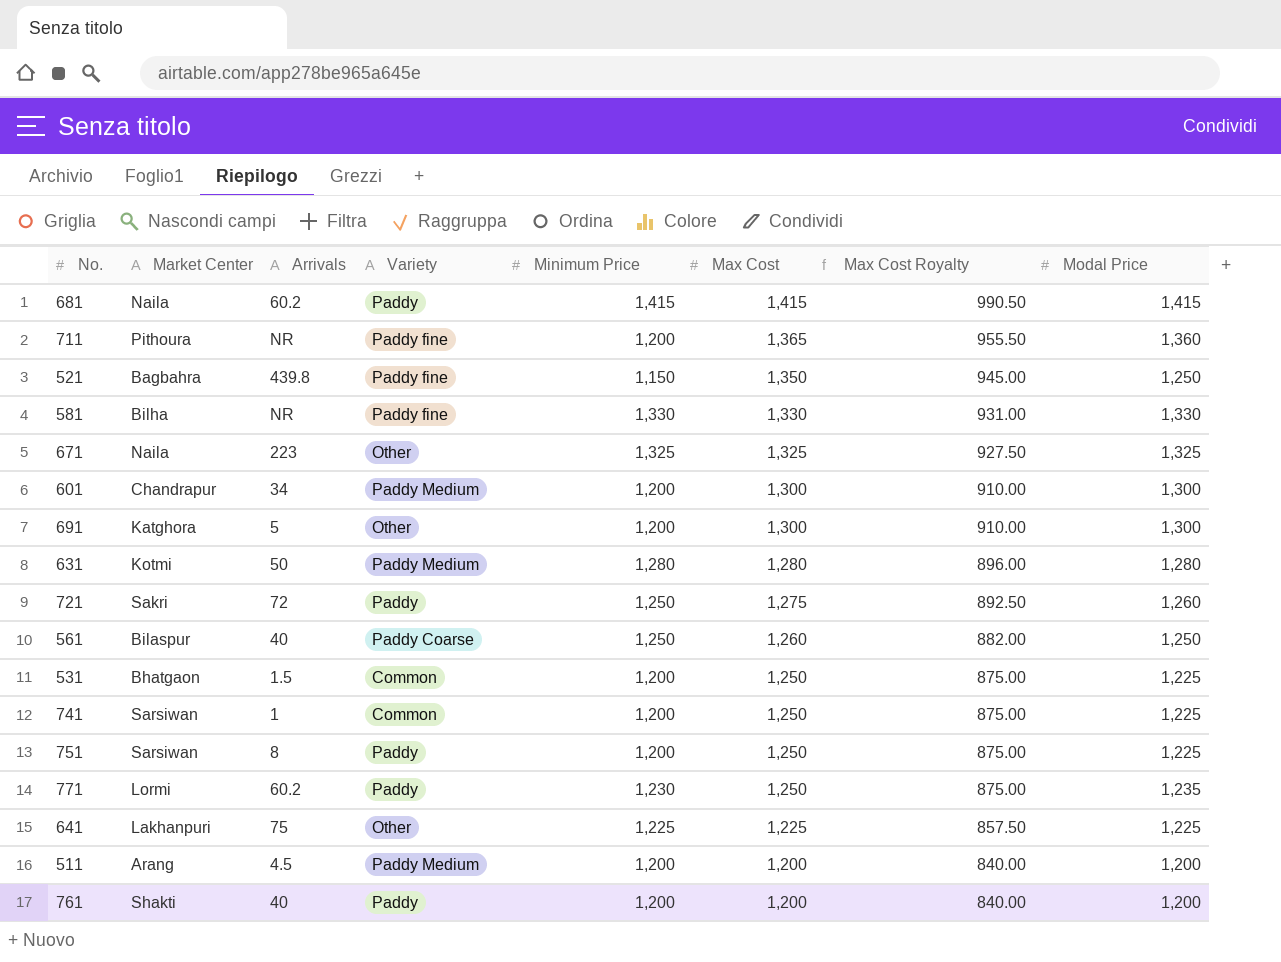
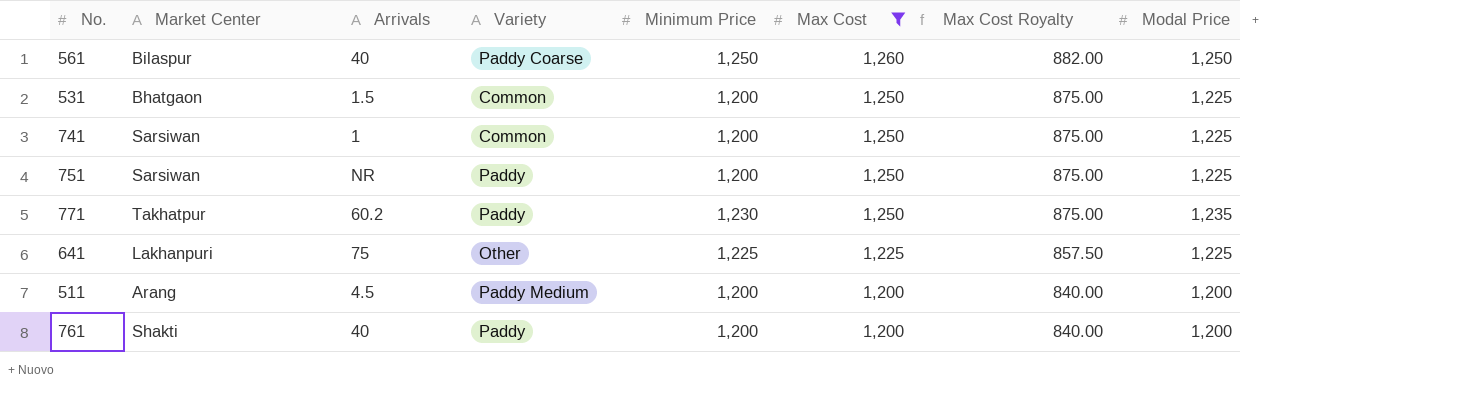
filter: none -> Max Cost <= 1,260
751 | Arrivals: 8 -> NR
771 | Market Center: Lormi -> Takhatpur

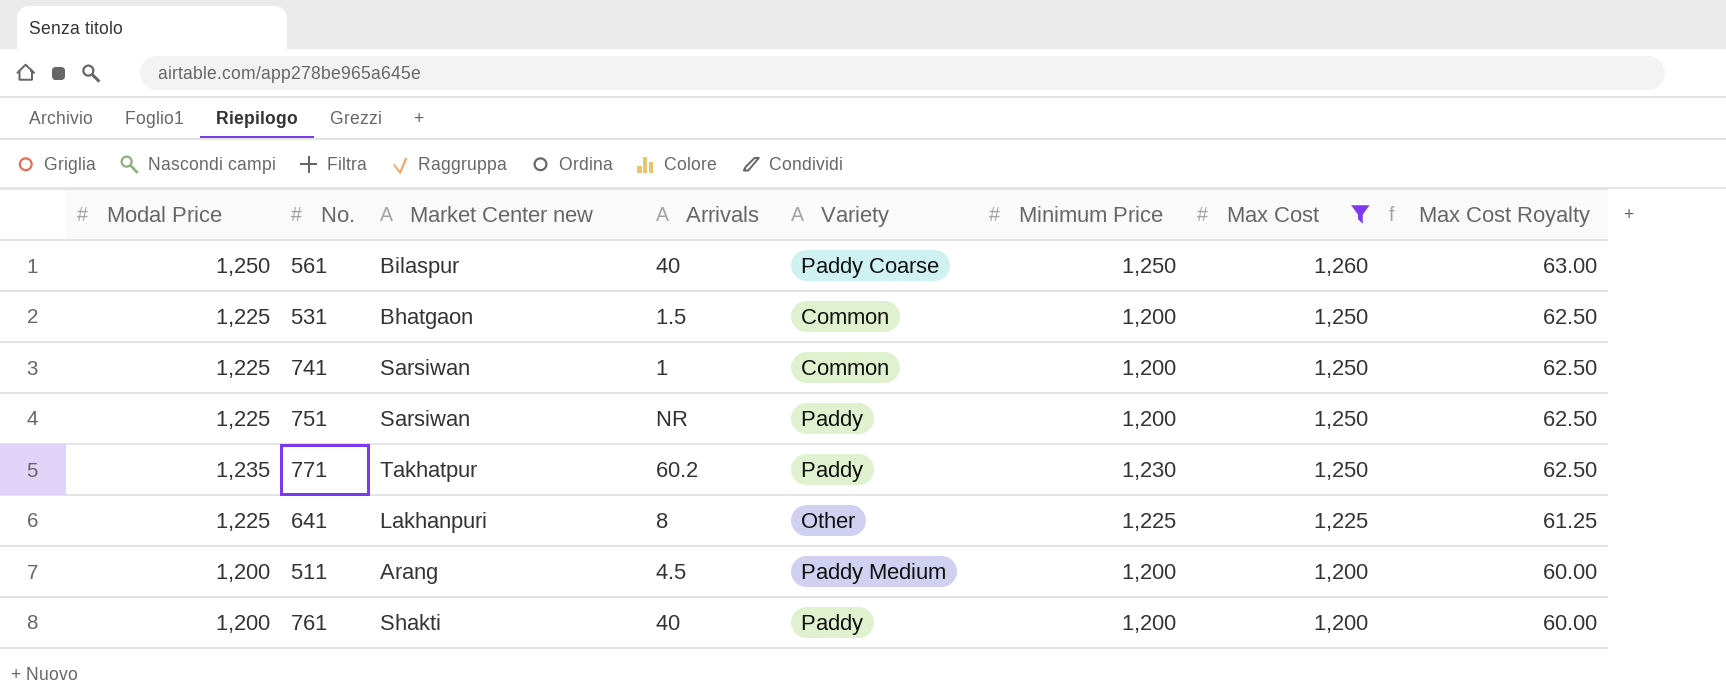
column Modal Price | position: 8 -> 1
column name: Market Center -> Market Center new
column Max Cost Royalty | formula: [Max Cost] * 0.7 -> [Max Cost] * 0.05
641 | Arrivals: 75 -> 8

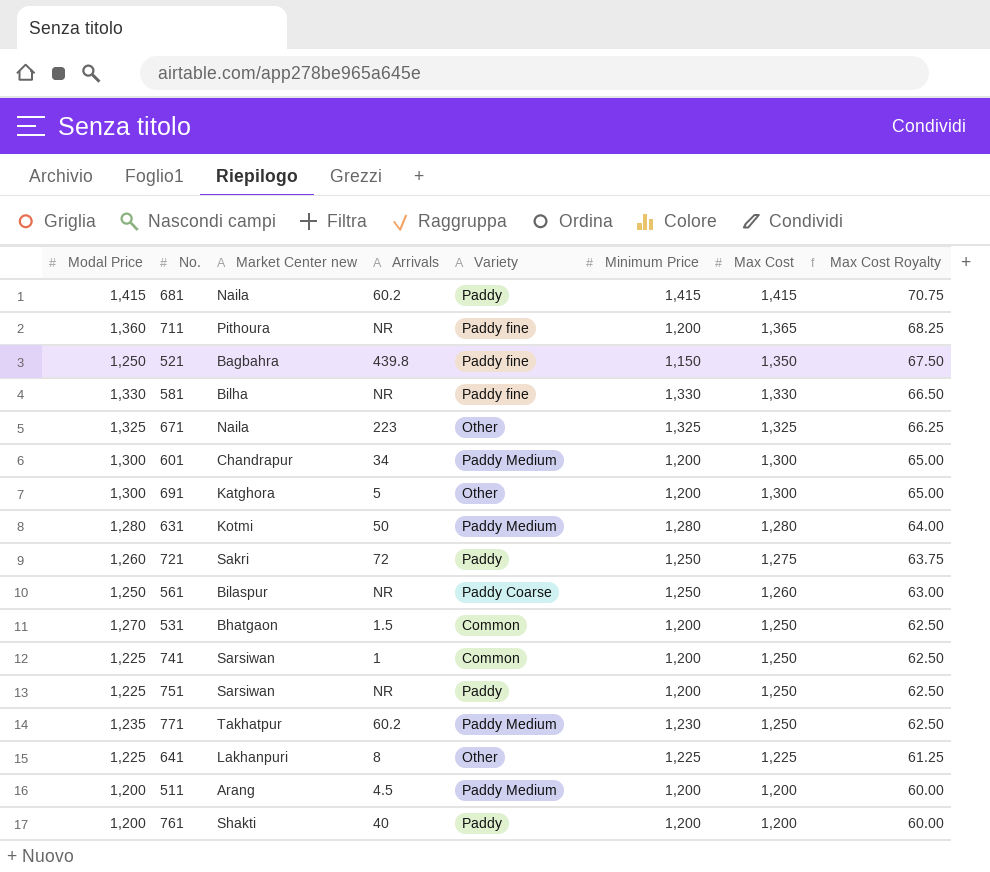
filter: Max Cost <= 1,260 -> none
561 | Arrivals: 40 -> NR
531 | Modal Price: 1,225 -> 1,270
771 | Variety: Paddy -> Paddy Medium

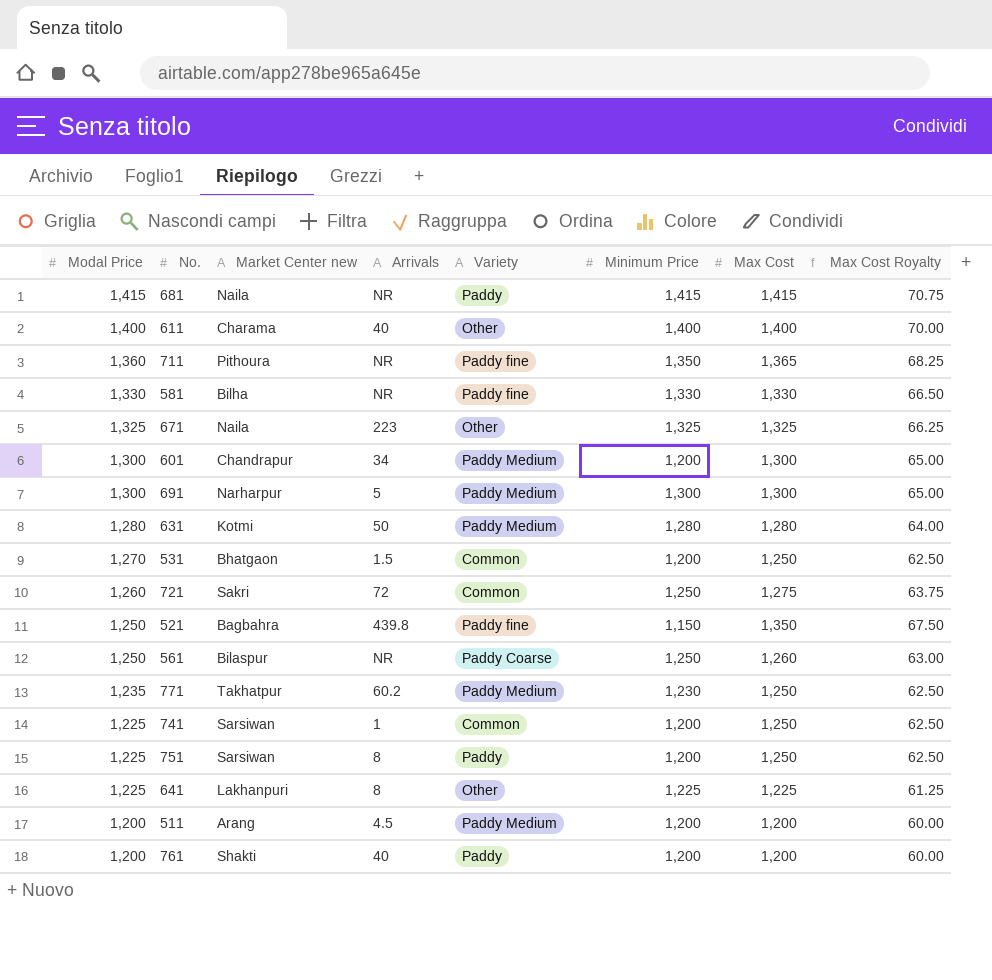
row order: Max Cost descending -> Modal Price descending
681 | Arrivals: 60.2 -> NR
row 611: none -> 1,400 | Charama | 40 | Other | 1,400 | 1,400 | 70.00
711 | Minimum Price: 1,200 -> 1,350
691 | Market Center new: Katghora -> Narharpur
691 | Variety: Other -> Paddy Medium
691 | Minimum Price: 1,200 -> 1,300
721 | Variety: Paddy -> Common
751 | Arrivals: NR -> 8

